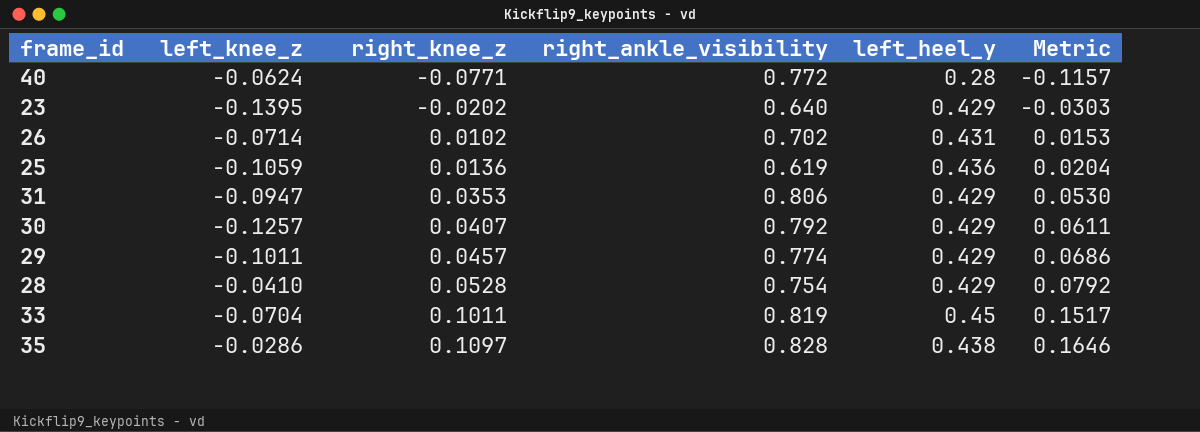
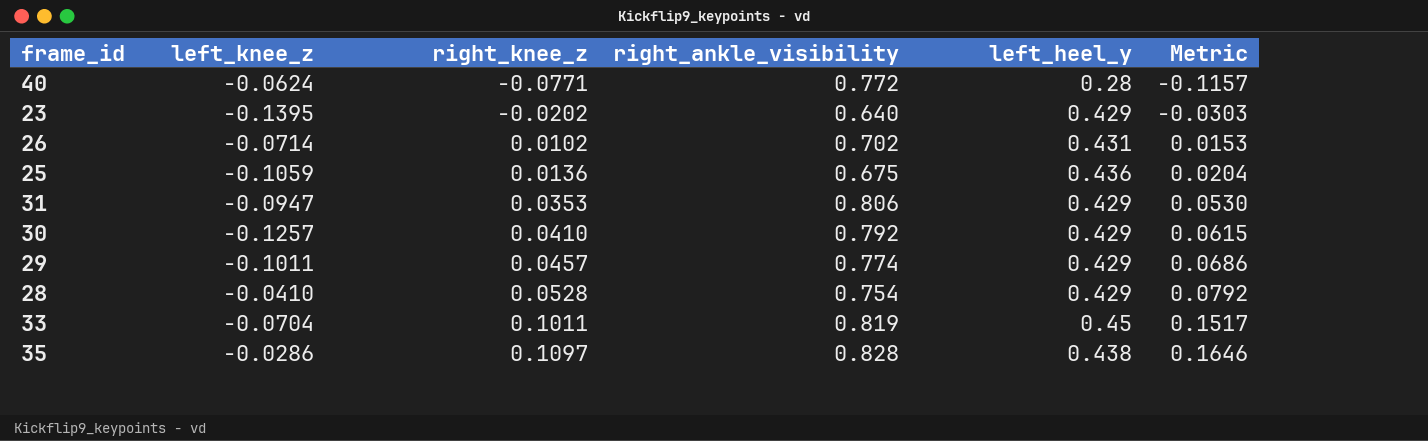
25 | right_ankle_visibility: 0.619 -> 0.675
30 | right_knee_z: 0.0407 -> 0.0410
30 | Metric: 0.0611 -> 0.0615

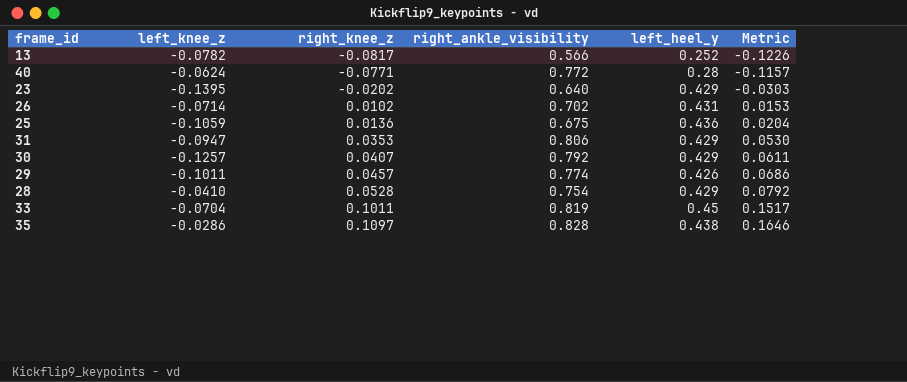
row 13: none -> -0.0782 | -0.0817 | 0.566 | 0.252 | -0.1226
30 | right_knee_z: 0.0410 -> 0.0407
30 | Metric: 0.0615 -> 0.0611
29 | left_heel_y: 0.429 -> 0.426

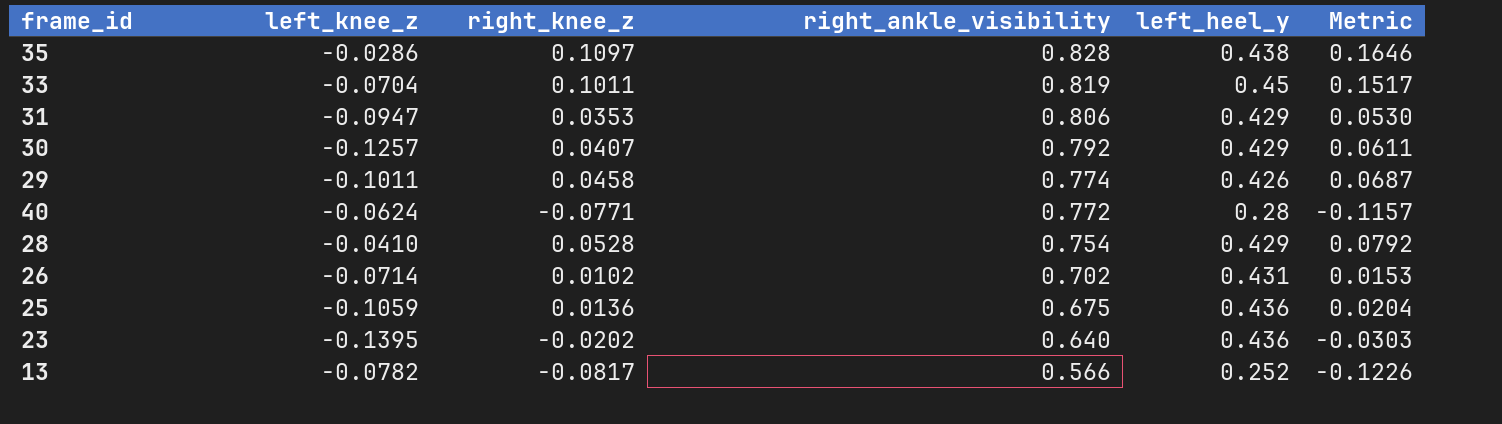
row order: right_knee_z ascending -> right_ankle_visibility descending
29 | right_knee_z: 0.0457 -> 0.0458
29 | Metric: 0.0686 -> 0.0687
23 | left_heel_y: 0.429 -> 0.436

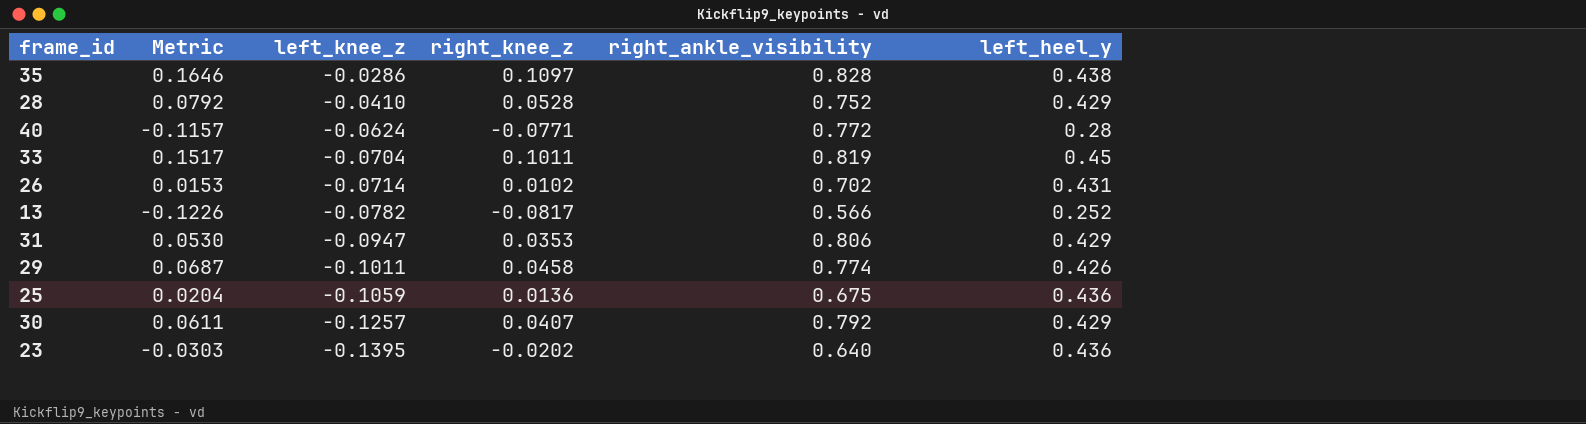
row order: right_ankle_visibility descending -> left_knee_z descending
column Metric | position: 6 -> 2
28 | right_ankle_visibility: 0.754 -> 0.752

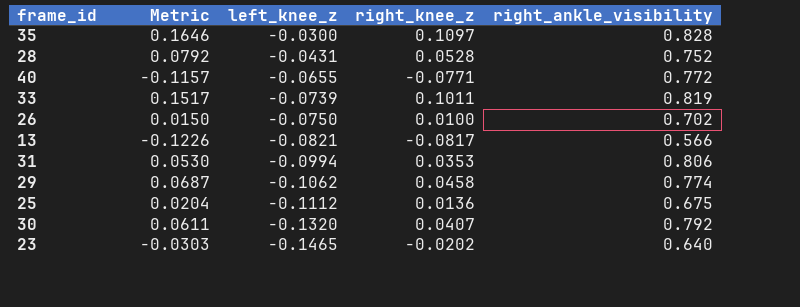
column left_heel_y | position: 6 -> none
35 | left_knee_z: -0.0286 -> -0.0300
28 | left_knee_z: -0.0410 -> -0.0431
40 | left_knee_z: -0.0624 -> -0.0655
33 | left_knee_z: -0.0704 -> -0.0739
26 | Metric: 0.0153 -> 0.0150
26 | left_knee_z: -0.0714 -> -0.0750
26 | right_knee_z: 0.0102 -> 0.0100
13 | left_knee_z: -0.0782 -> -0.0821
31 | left_knee_z: -0.0947 -> -0.0994
29 | left_knee_z: -0.1011 -> -0.1062
25 | left_knee_z: -0.1059 -> -0.1112
30 | left_knee_z: -0.1257 -> -0.1320
23 | left_knee_z: -0.1395 -> -0.1465

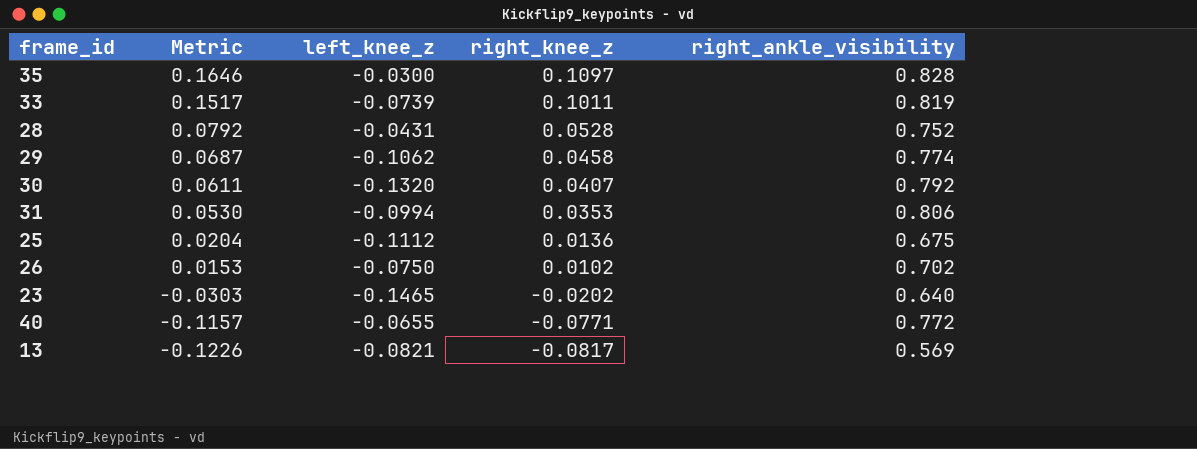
row order: left_knee_z descending -> Metric descending
26 | Metric: 0.0150 -> 0.0153
26 | right_knee_z: 0.0100 -> 0.0102
13 | right_ankle_visibility: 0.566 -> 0.569

